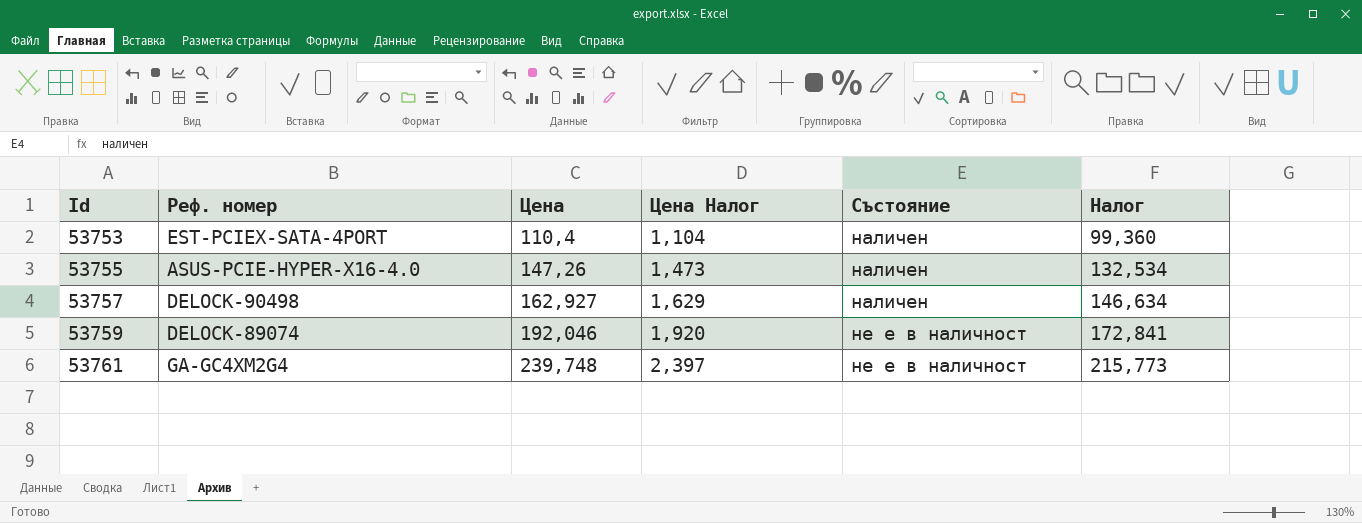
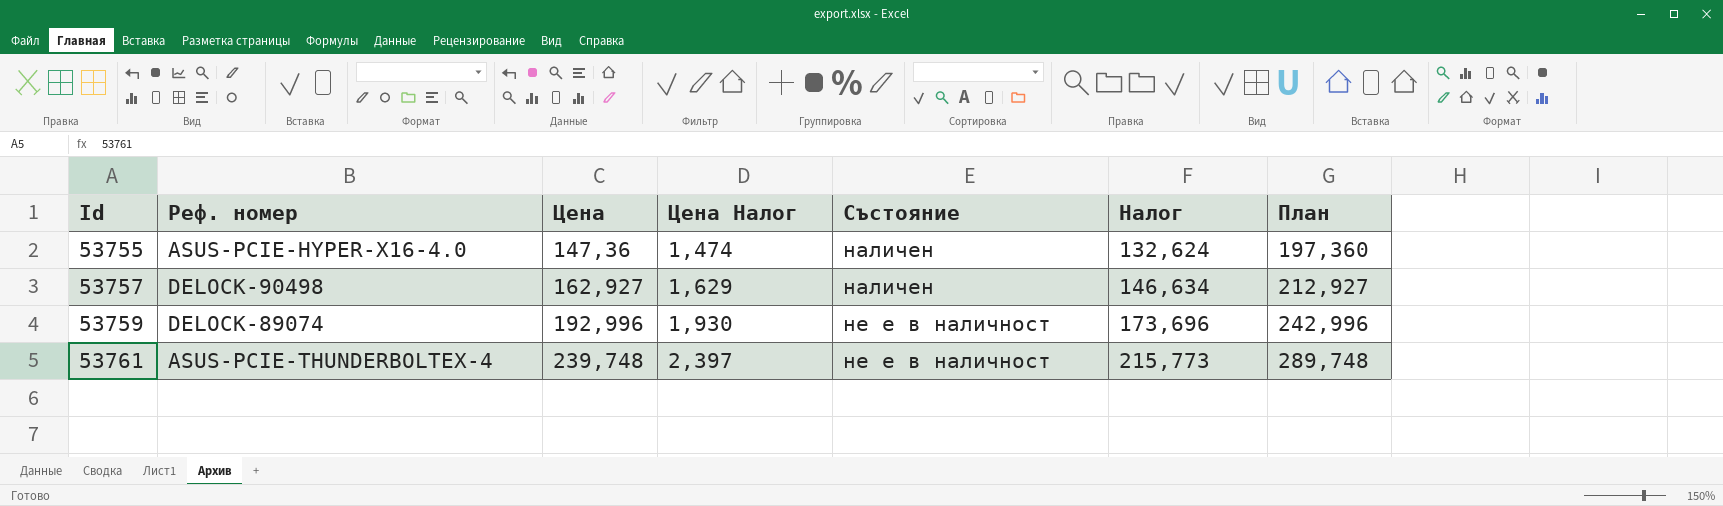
column План | formula: none -> [Цена] + 50
row 53753: EST-PCIEX-SATA-4PORT | 110,4 | 1,104 | наличен | 99,360 -> none
53755 | Цена: 147,26 -> 147,36
53755 | Цена Налог: 1,473 -> 1,474
53755 | Налог: 132,534 -> 132,624
53759 | Цена: 192,046 -> 192,996
53759 | Цена Налог: 1,920 -> 1,930
53759 | Налог: 172,841 -> 173,696
53761 | Реф. номер: GA-GC4XM2G4 -> ASUS-PCIE-THUNDERBOLTEX-4

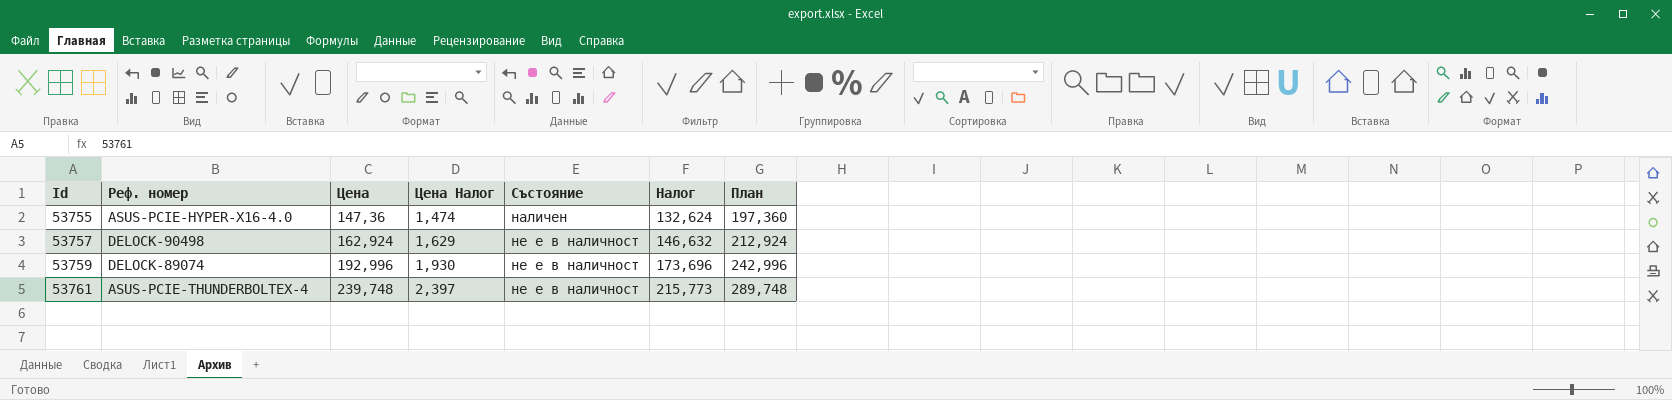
53757 | Цена: 162,927 -> 162,924
53757 | Състояние: наличен -> не е в наличност
53757 | Налог: 146,634 -> 146,632
53757 | План: 212,927 -> 212,924

